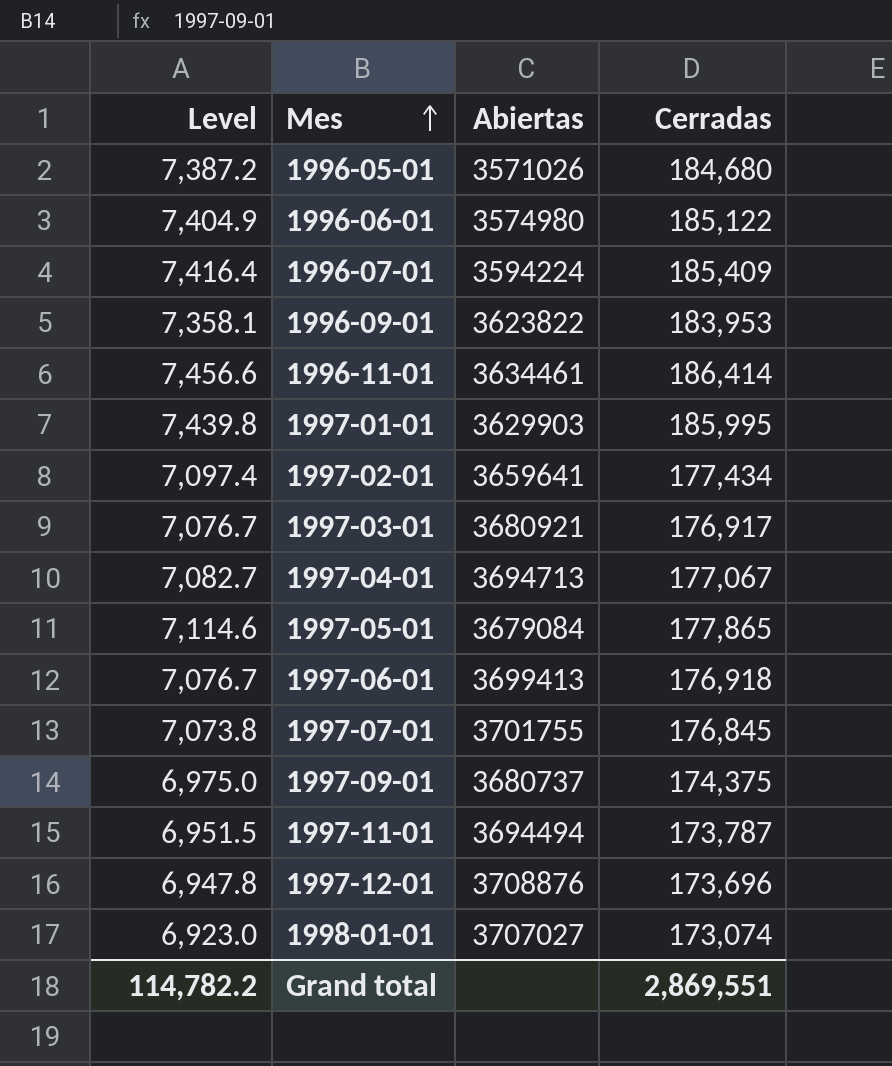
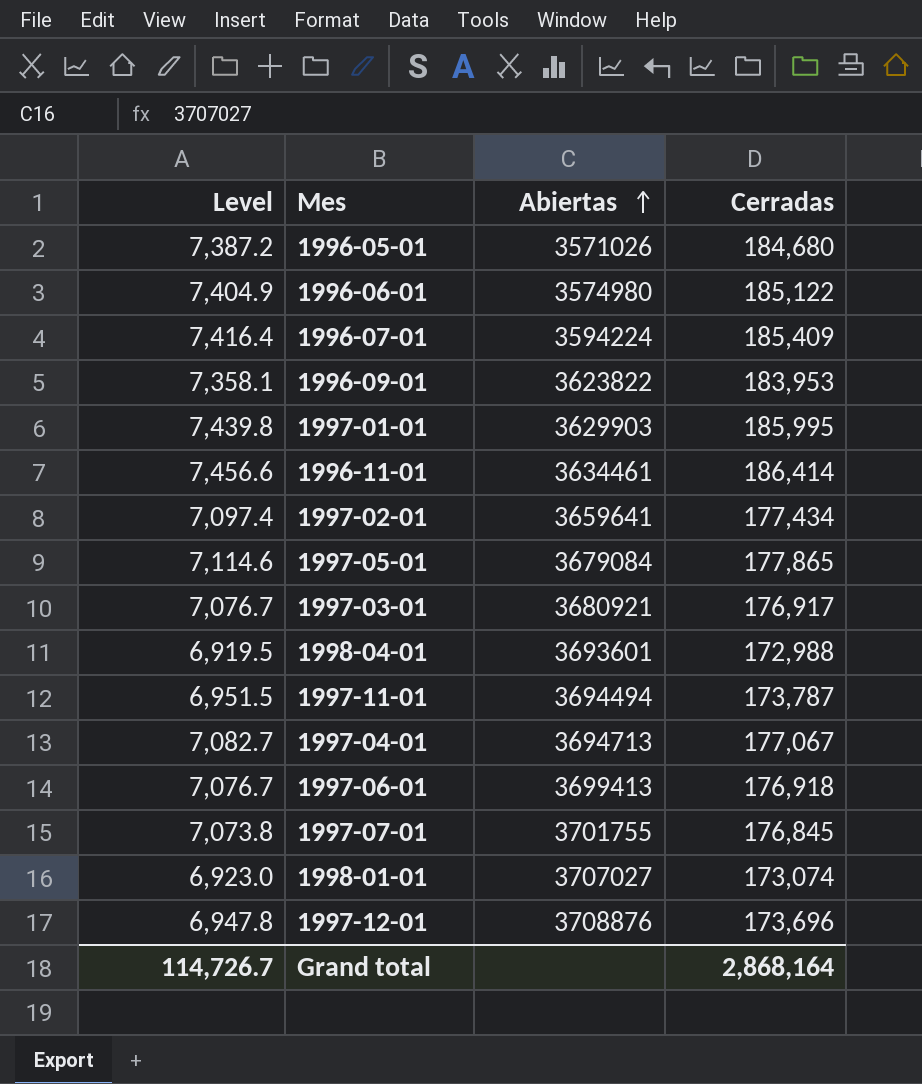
row order: Mes ascending -> Abiertas ascending
row 1997-09-01: 6,975.0 | 3680737 | 174,375 -> none
row 1998-04-01: none -> 6,919.5 | 3693601 | 172,988
Grand total | Level: 114,782.2 -> 114,726.7
Grand total | Cerradas: 2,869,551 -> 2,868,164

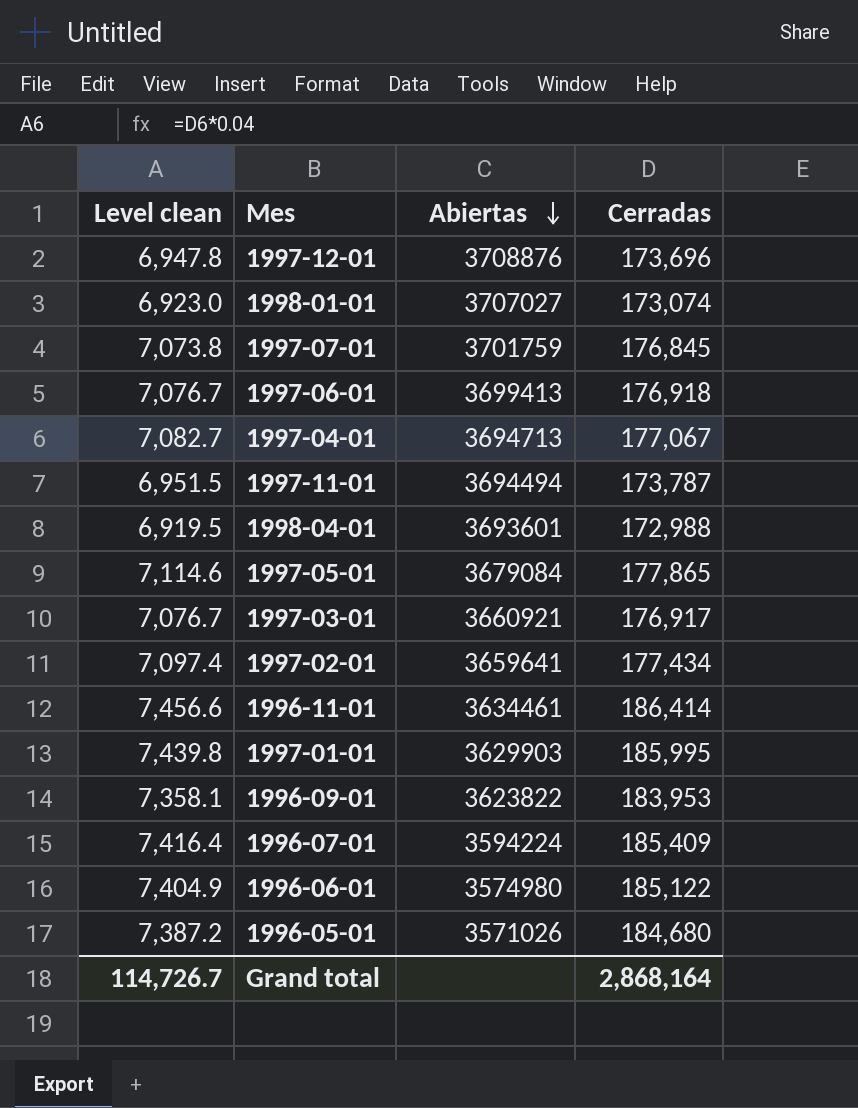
row order: Abiertas ascending -> Abiertas descending
column name: Level -> Level clean
1997-07-01 | Abiertas: 3701755 -> 3701759
1997-03-01 | Abiertas: 3680921 -> 3660921

